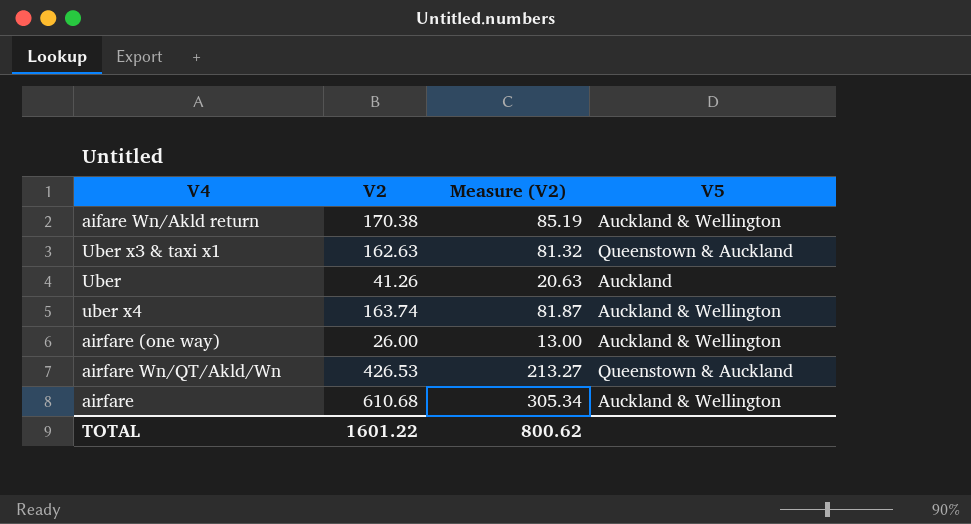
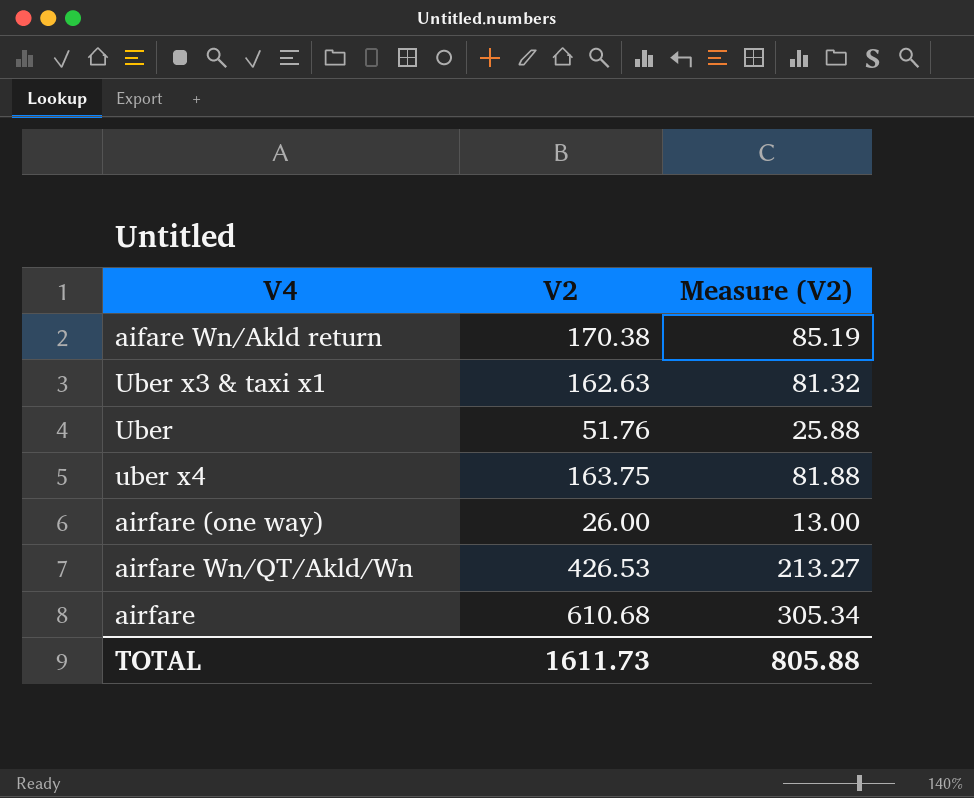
column V5 | position: 4 -> none
Uber | V2: 41.26 -> 51.76
Uber | Measure (V2): 20.63 -> 25.88
uber x4 | V2: 163.74 -> 163.75
uber x4 | Measure (V2): 81.87 -> 81.88
TOTAL | V2: 1601.22 -> 1611.73
TOTAL | Measure (V2): 800.62 -> 805.88

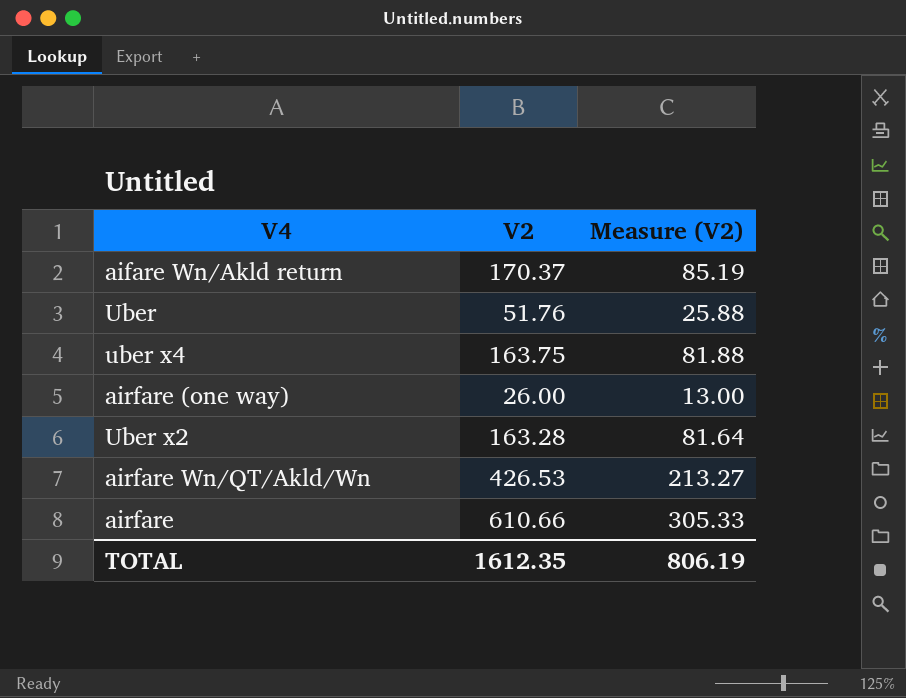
row Uber x3 & taxi x1: 162.63 | 81.32 -> none
aifare Wn/Akld return | V2: 170.38 -> 170.37
row Uber x2: none -> 163.28 | 81.64
airfare | V2: 610.68 -> 610.66
airfare | Measure (V2): 305.34 -> 305.33
TOTAL | V2: 1611.73 -> 1612.35
TOTAL | Measure (V2): 805.88 -> 806.19

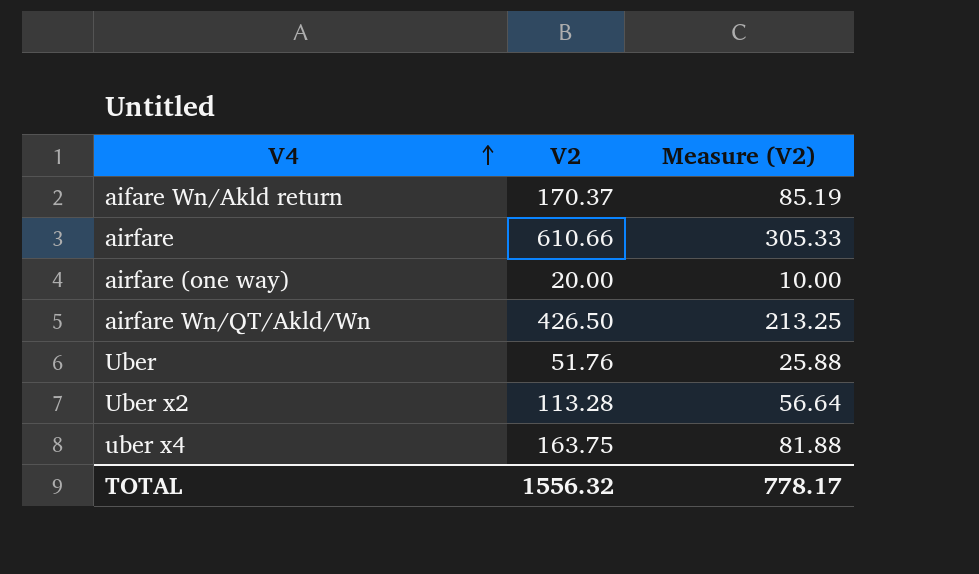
row order: none -> V4 ascending
airfare (one way) | V2: 26.00 -> 20.00
airfare (one way) | Measure (V2): 13.00 -> 10.00
airfare Wn/QT/Akld/Wn | V2: 426.53 -> 426.50
airfare Wn/QT/Akld/Wn | Measure (V2): 213.27 -> 213.25
Uber x2 | V2: 163.28 -> 113.28
Uber x2 | Measure (V2): 81.64 -> 56.64
TOTAL | V2: 1612.35 -> 1556.32
TOTAL | Measure (V2): 806.19 -> 778.17

